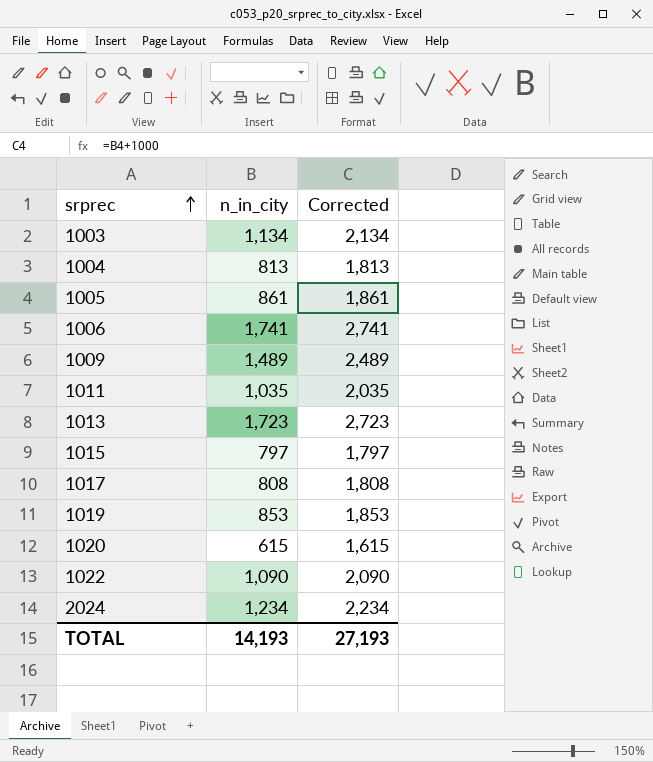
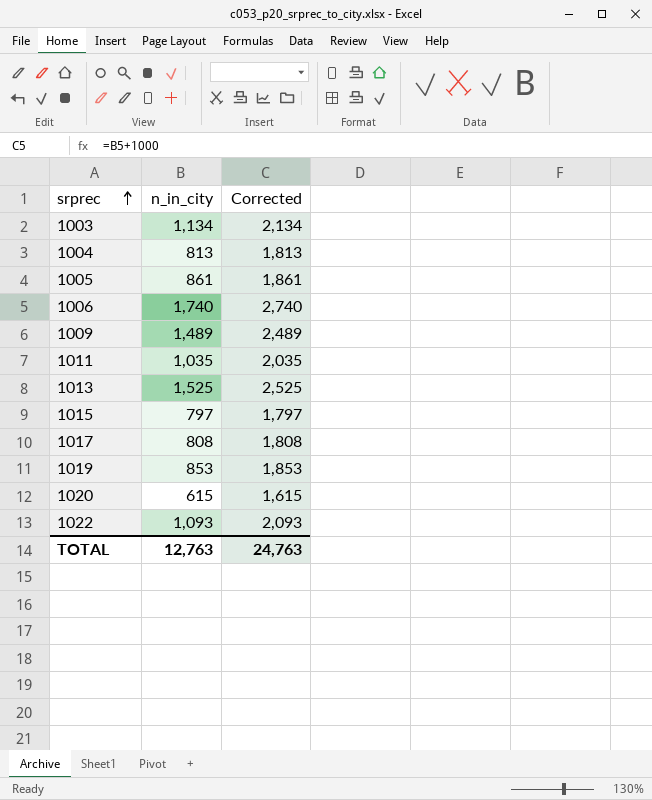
row 2024: 1,234 | 2,234 -> none
1006 | n_in_city: 1,741 -> 1,740
1006 | Corrected: 2,741 -> 2,740
1013 | n_in_city: 1,723 -> 1,525
1013 | Corrected: 2,723 -> 2,525
1022 | n_in_city: 1,090 -> 1,093
1022 | Corrected: 2,090 -> 2,093
TOTAL | n_in_city: 14,193 -> 12,763
TOTAL | Corrected: 27,193 -> 24,763

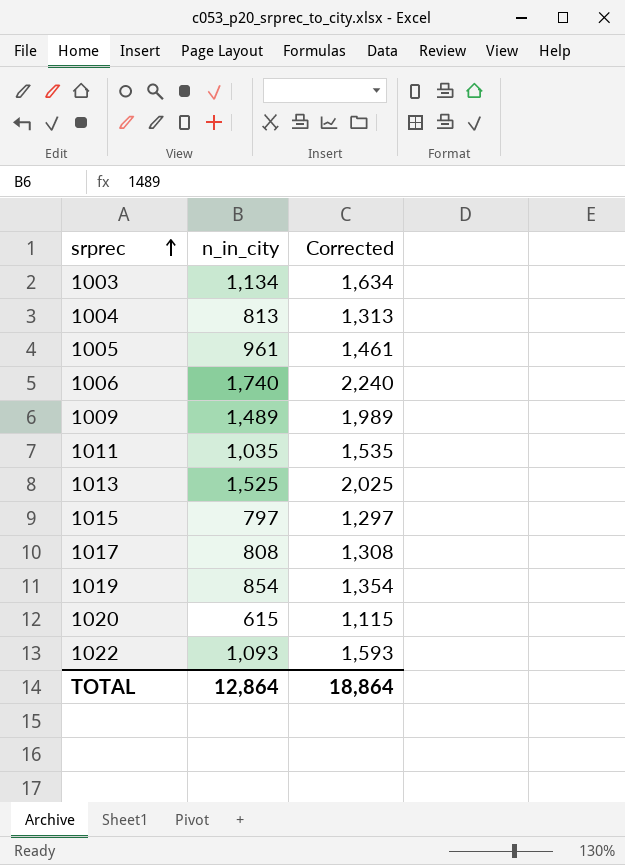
column Corrected | formula: [n_in_city] + 1000 -> [n_in_city] + 500
1005 | n_in_city: 861 -> 961
1019 | n_in_city: 853 -> 854
TOTAL | n_in_city: 12,763 -> 12,864
TOTAL | Corrected: 24,763 -> 18,864

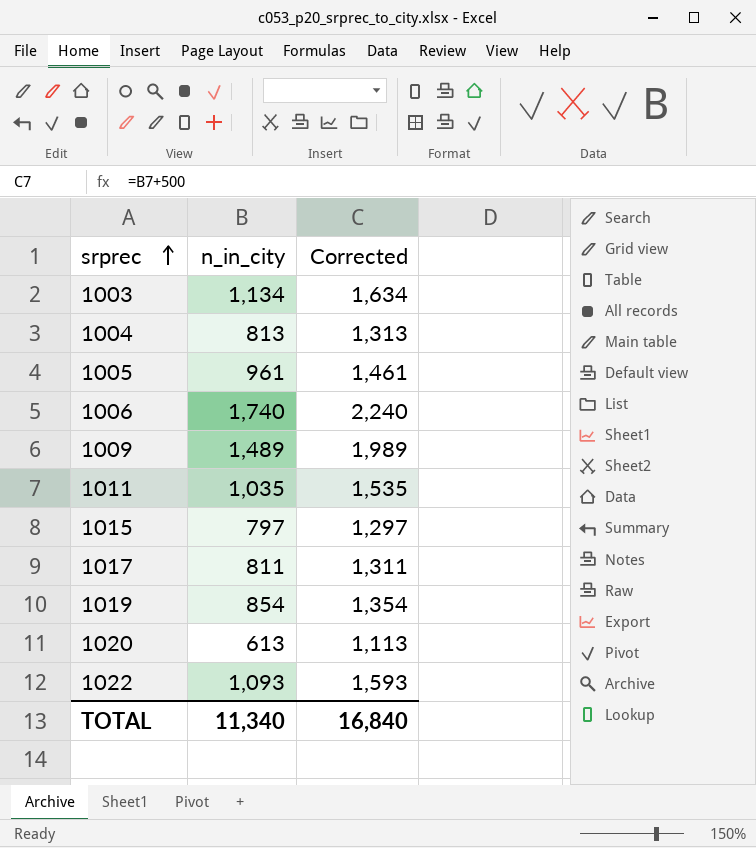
row 1013: 1,525 | 2,025 -> none
1017 | n_in_city: 808 -> 811
1017 | Corrected: 1,308 -> 1,311
1020 | n_in_city: 615 -> 613
1020 | Corrected: 1,115 -> 1,113
TOTAL | n_in_city: 12,864 -> 11,340
TOTAL | Corrected: 18,864 -> 16,840

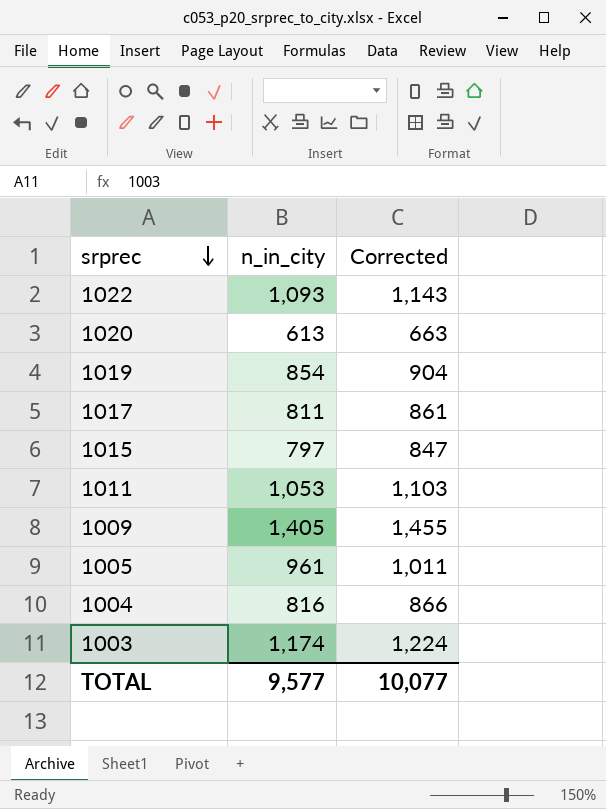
row order: srprec ascending -> srprec descending
column Corrected | formula: [n_in_city] + 500 -> [n_in_city] + 50
row 1006: 1,740 | 2,240 -> none
1011 | n_in_city: 1,035 -> 1,053
1009 | n_in_city: 1,489 -> 1,405
1004 | n_in_city: 813 -> 816
1003 | n_in_city: 1,134 -> 1,174
TOTAL | n_in_city: 11,340 -> 9,577
TOTAL | Corrected: 16,840 -> 10,077

